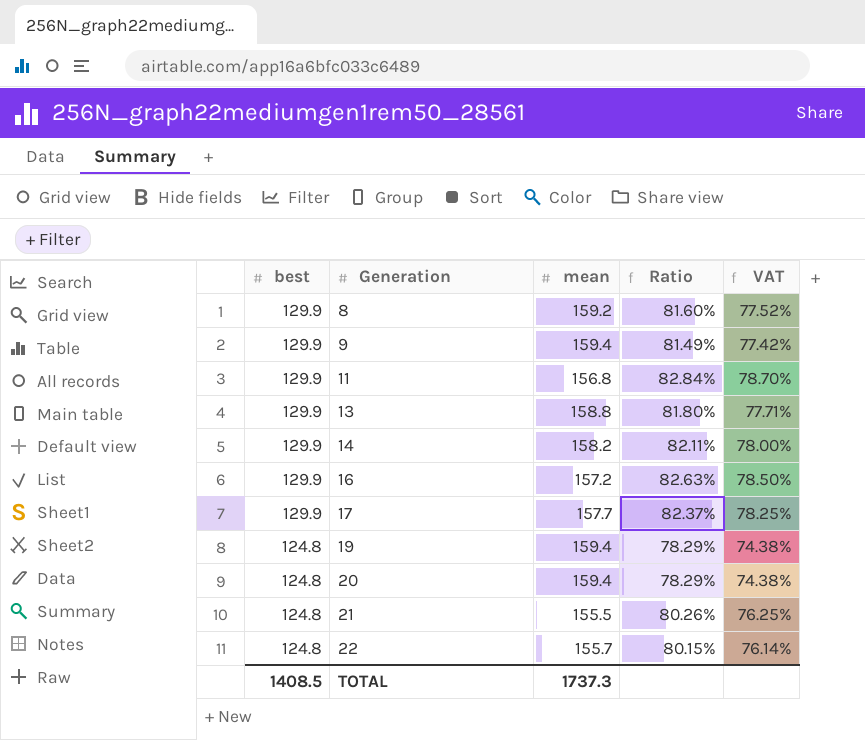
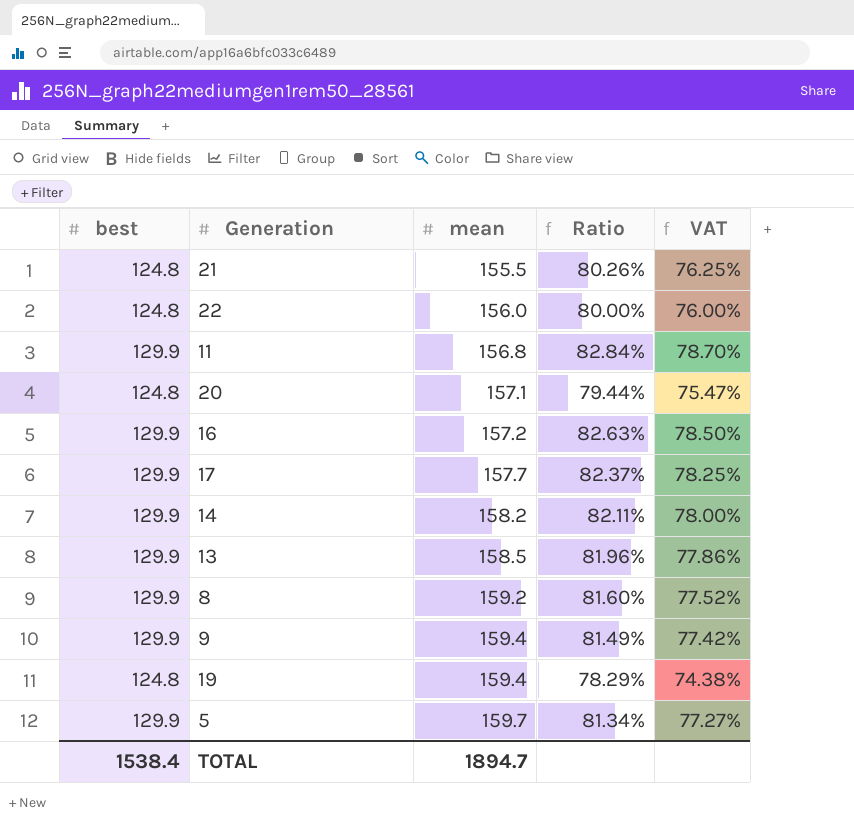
row order: best descending -> mean ascending
22 | mean: 155.7 -> 156.0
22 | Ratio: 80.15% -> 80.00%
22 | VAT: 76.14% -> 76.00%
20 | mean: 159.4 -> 157.1
20 | Ratio: 78.29% -> 79.44%
20 | VAT: 74.38% -> 75.47%
13 | mean: 158.8 -> 158.5
13 | Ratio: 81.80% -> 81.96%
13 | VAT: 77.71% -> 77.86%
row 5: none -> 129.9 | 159.7 | 81.34% | 77.27%
TOTAL | best: 1408.5 -> 1538.4
TOTAL | mean: 1737.3 -> 1894.7

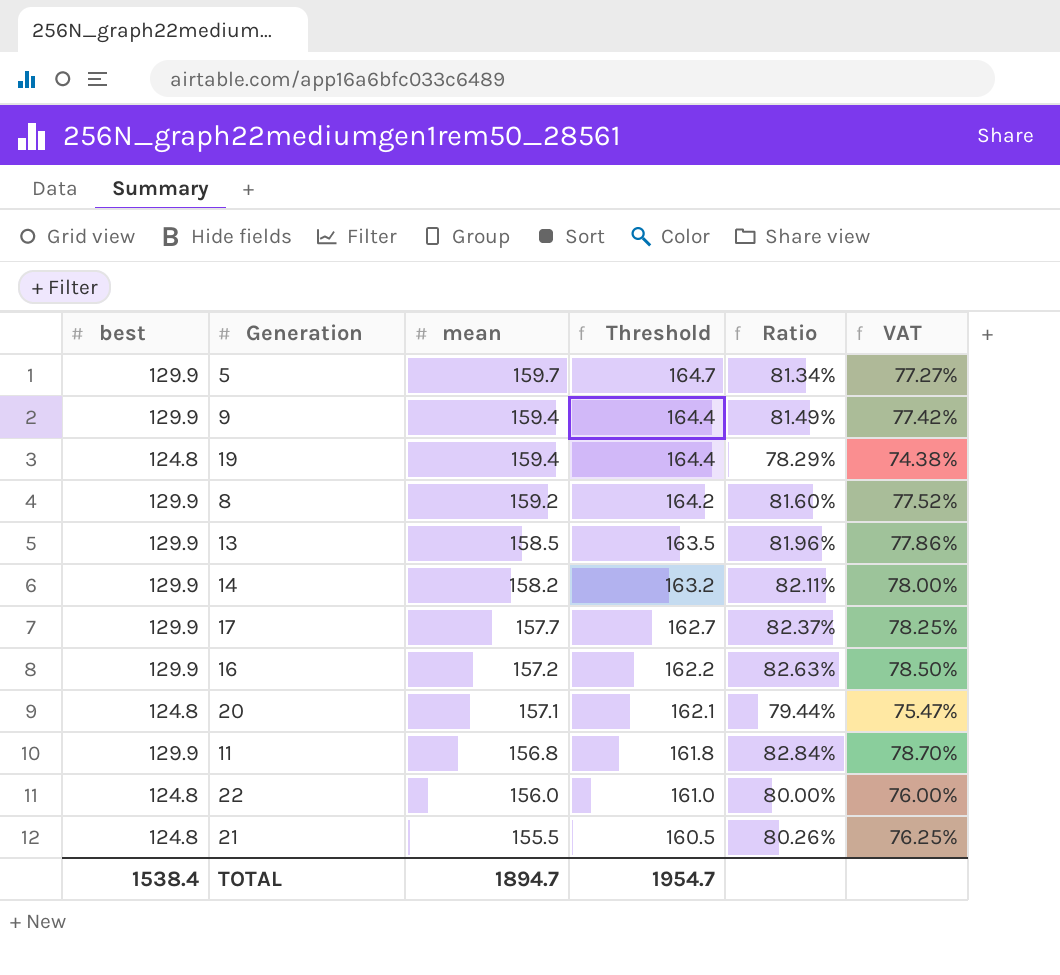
row order: mean ascending -> mean descending
column Threshold | formula: none -> [mean] + 5

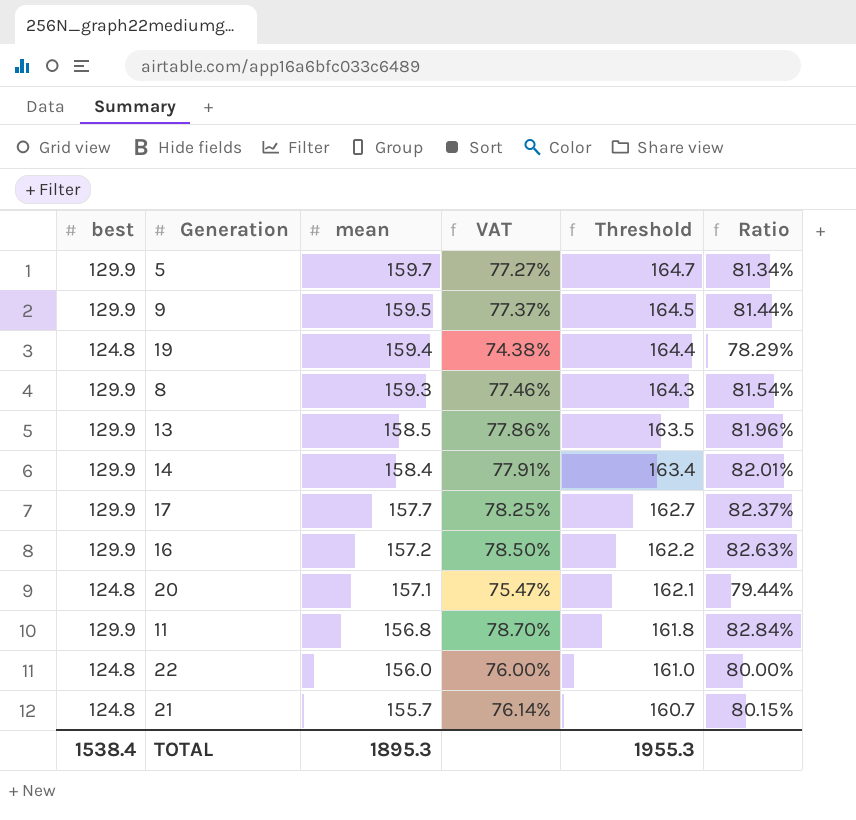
column VAT | position: 6 -> 4
9 | mean: 159.4 -> 159.5
9 | VAT: 77.42% -> 77.37%
9 | Threshold: 164.4 -> 164.5
9 | Ratio: 81.49% -> 81.44%
8 | mean: 159.2 -> 159.3
8 | VAT: 77.52% -> 77.46%
8 | Threshold: 164.2 -> 164.3
8 | Ratio: 81.60% -> 81.54%
14 | mean: 158.2 -> 158.4
14 | VAT: 78.00% -> 77.91%
14 | Threshold: 163.2 -> 163.4
14 | Ratio: 82.11% -> 82.01%
21 | mean: 155.5 -> 155.7
21 | VAT: 76.25% -> 76.14%
21 | Threshold: 160.5 -> 160.7
21 | Ratio: 80.26% -> 80.15%
TOTAL | mean: 1894.7 -> 1895.3
TOTAL | Threshold: 1954.7 -> 1955.3

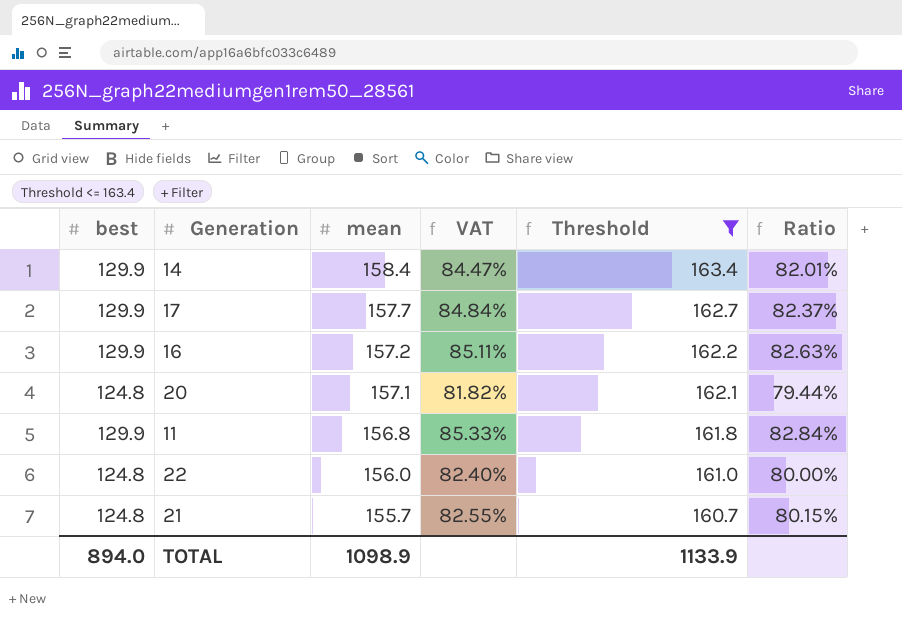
filter: none -> Threshold <= 163.4
column VAT | formula: [Ratio] * 0.95 -> [Ratio] * 1.03
TOTAL | best: 1538.4 -> 894.0
TOTAL | mean: 1895.3 -> 1098.9
TOTAL | Threshold: 1955.3 -> 1133.9

